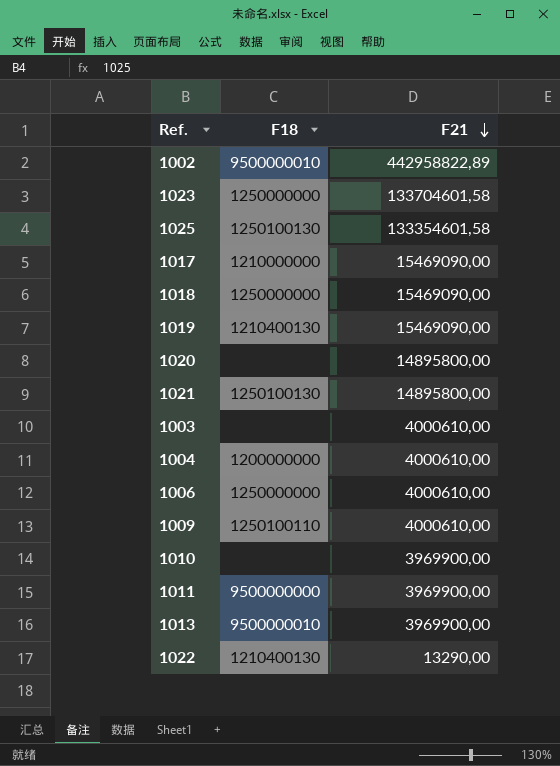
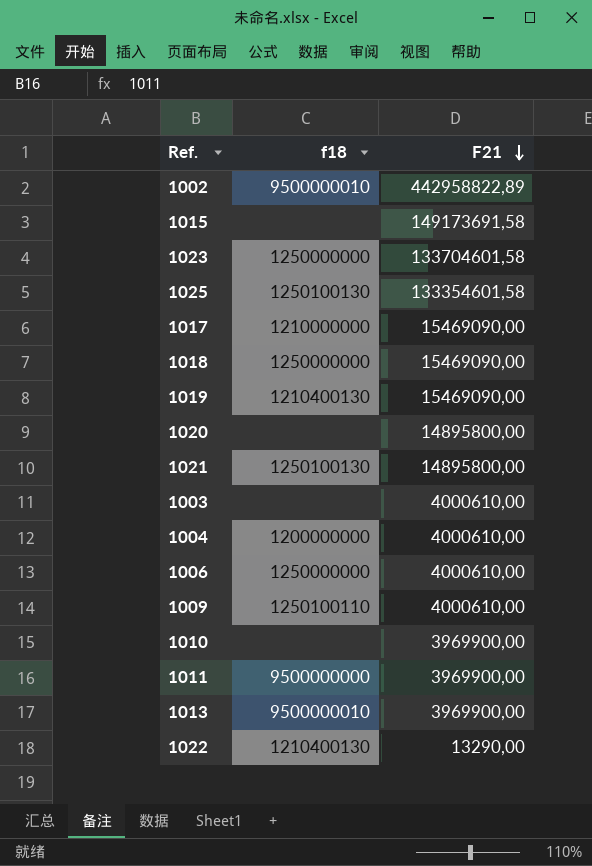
column name: F18 -> f18
row 1015: none -> none | 149173691,58

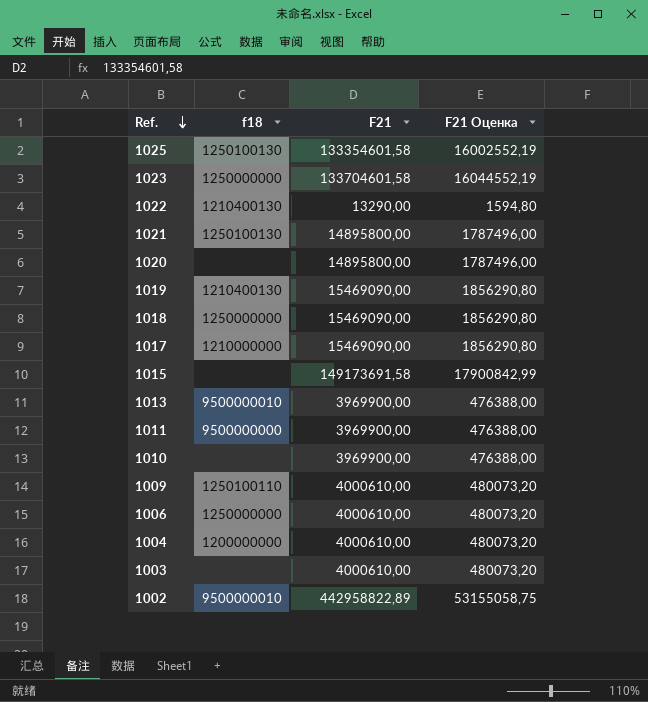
row order: F21 descending -> Ref. descending
column F21 Оценка | formula: none -> [F21] * 0,12

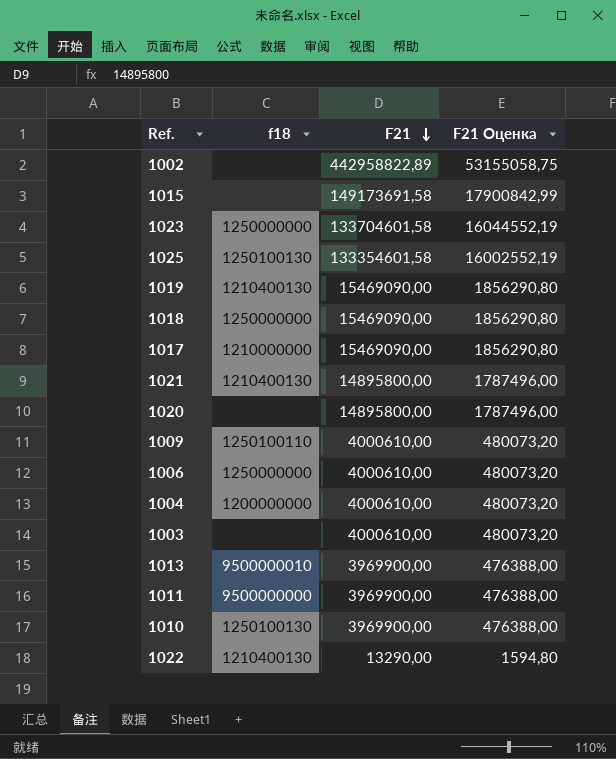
row order: Ref. descending -> F21 descending
1002 | f18: 9500000010 -> none
1021 | f18: 1250100130 -> 1210400130
1010 | f18: none -> 1250100130

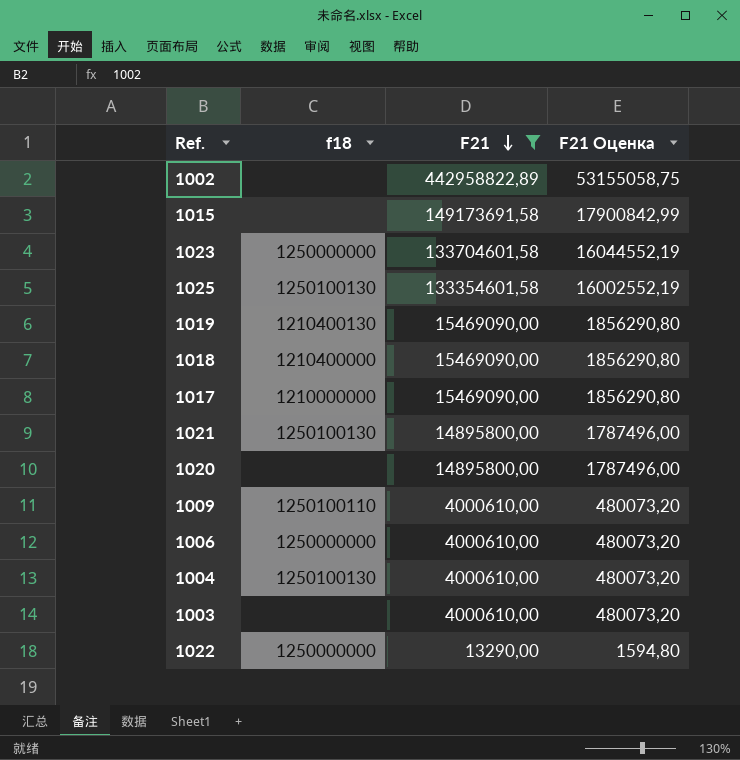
filter: none -> F21 != 3969900,00
1018 | f18: 1250000000 -> 1210400000
1021 | f18: 1210400130 -> 1250100130
1004 | f18: 1200000000 -> 1250100130
1022 | f18: 1210400130 -> 1250000000

